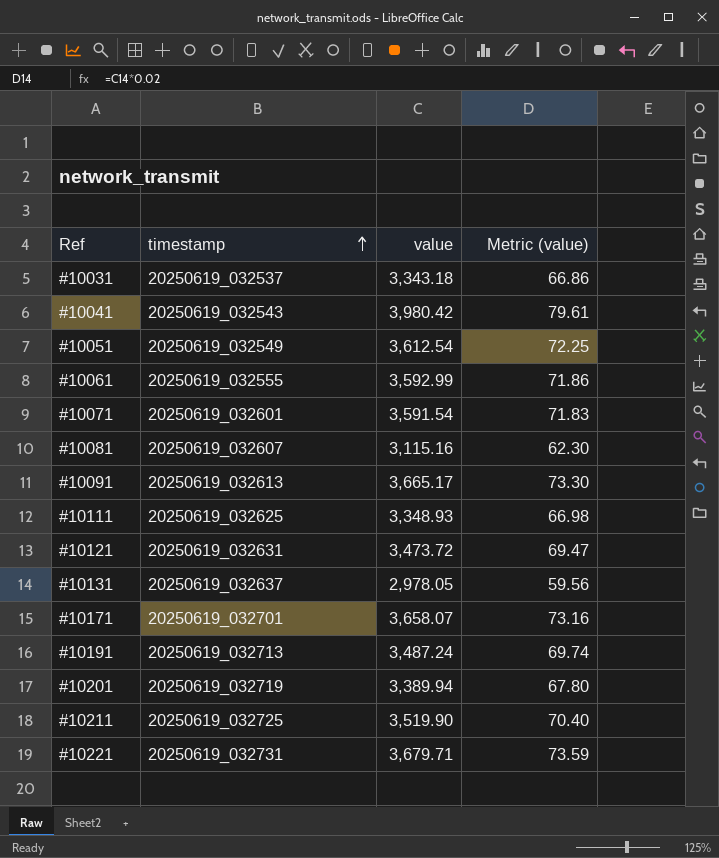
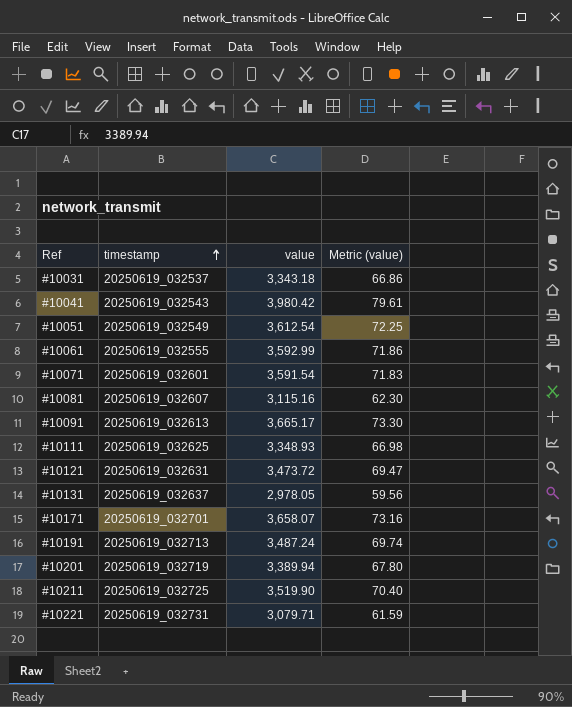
#10221 | value: 3,679.71 -> 3,079.71
#10221 | Metric (value): 73.59 -> 61.59

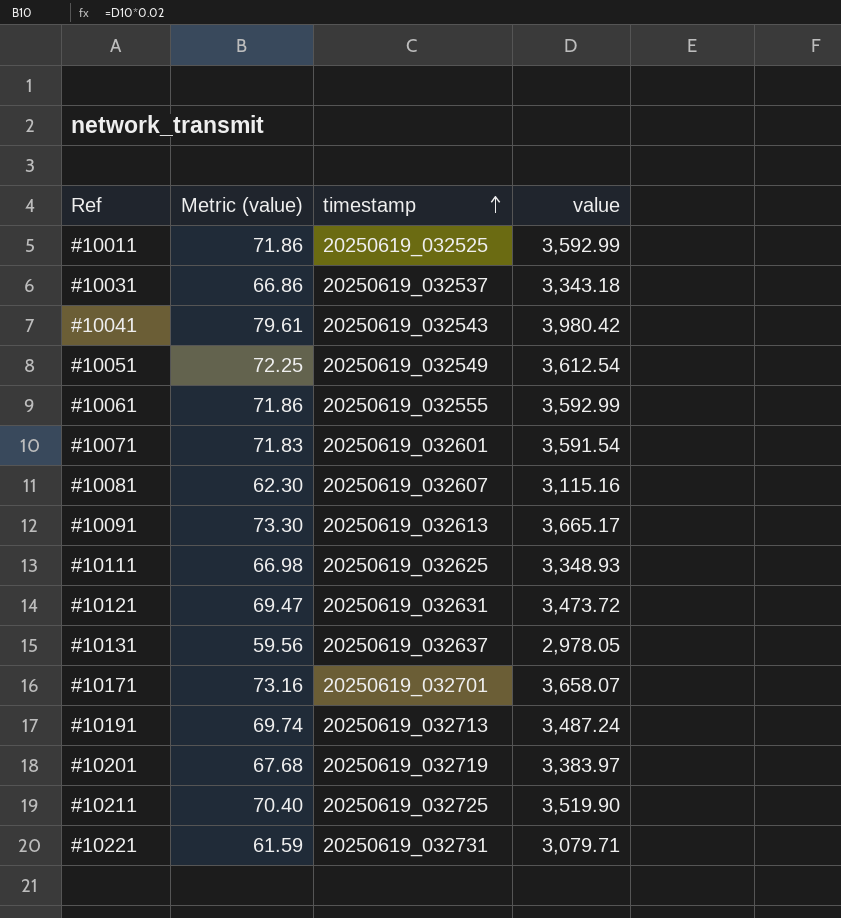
column Metric (value) | position: 4 -> 2
row #10011: none -> 71.86 | 20250619_032525 | 3,592.99
#10201 | Metric (value): 67.80 -> 67.68
#10201 | value: 3,389.94 -> 3,383.97

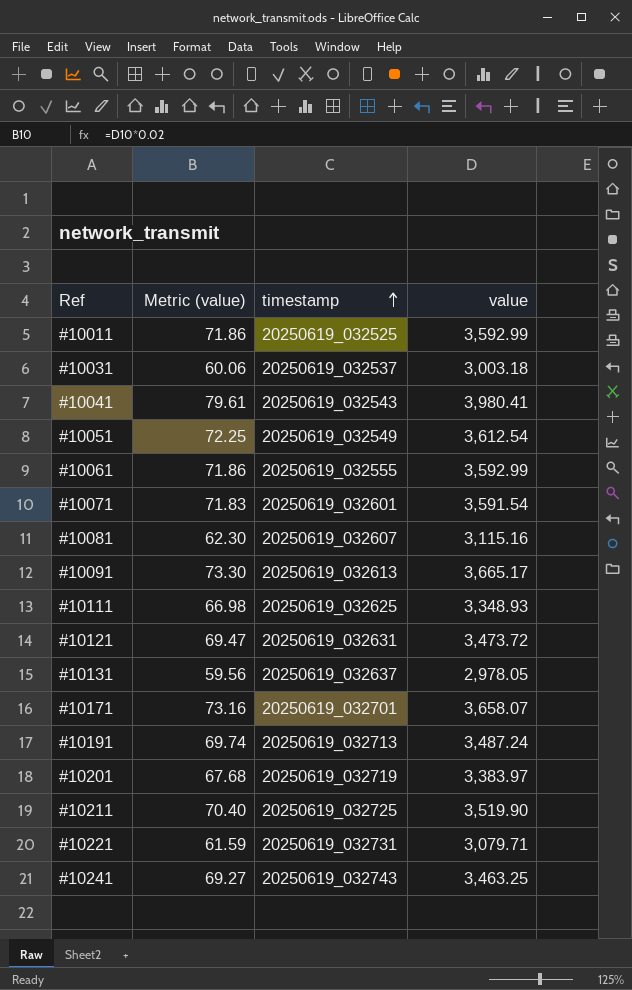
#10031 | Metric (value): 66.86 -> 60.06
#10031 | value: 3,343.18 -> 3,003.18
#10041 | value: 3,980.42 -> 3,980.41
row #10241: none -> 69.27 | 20250619_032743 | 3,463.25

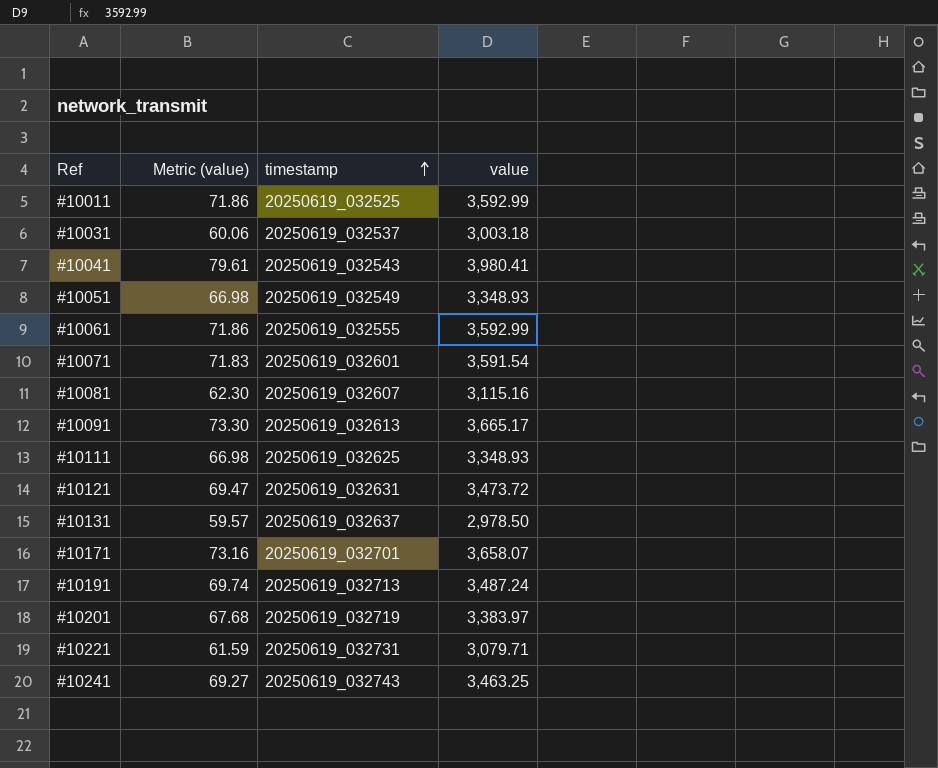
row #10211: 70.40 | 20250619_032725 | 3,519.90 -> none
#10051 | Metric (value): 72.25 -> 66.98
#10051 | value: 3,612.54 -> 3,348.93
#10131 | Metric (value): 59.56 -> 59.57
#10131 | value: 2,978.05 -> 2,978.50

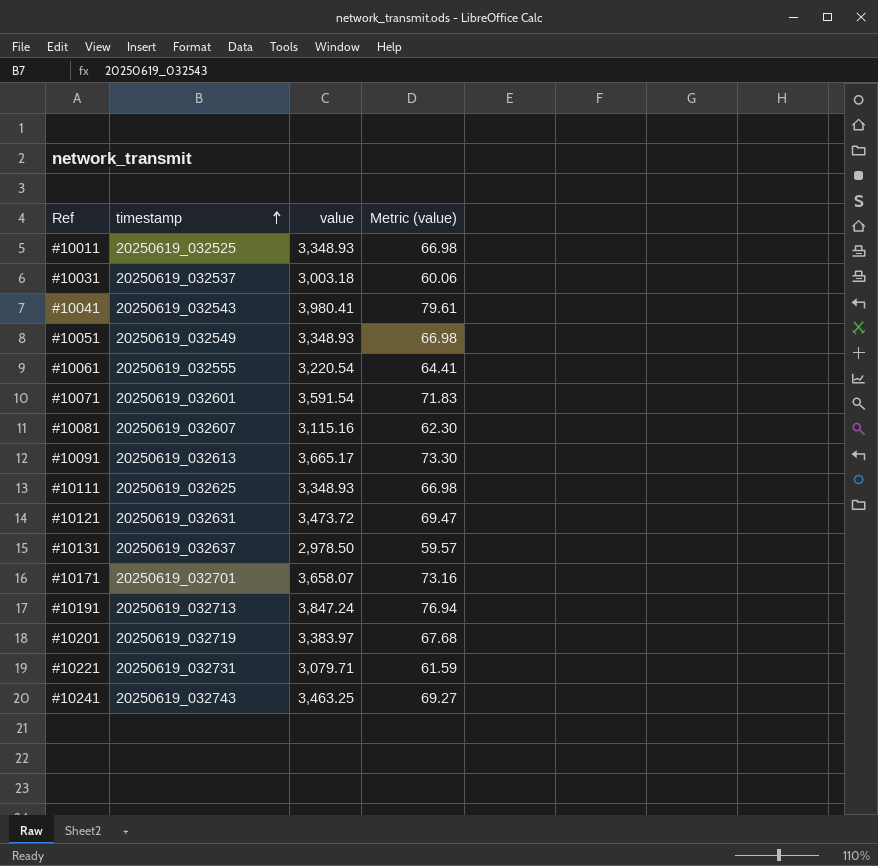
column Metric (value) | position: 2 -> 4
#10011 | value: 3,592.99 -> 3,348.93
#10011 | Metric (value): 71.86 -> 66.98
#10061 | value: 3,592.99 -> 3,220.54
#10061 | Metric (value): 71.86 -> 64.41
#10191 | value: 3,487.24 -> 3,847.24
#10191 | Metric (value): 69.74 -> 76.94

